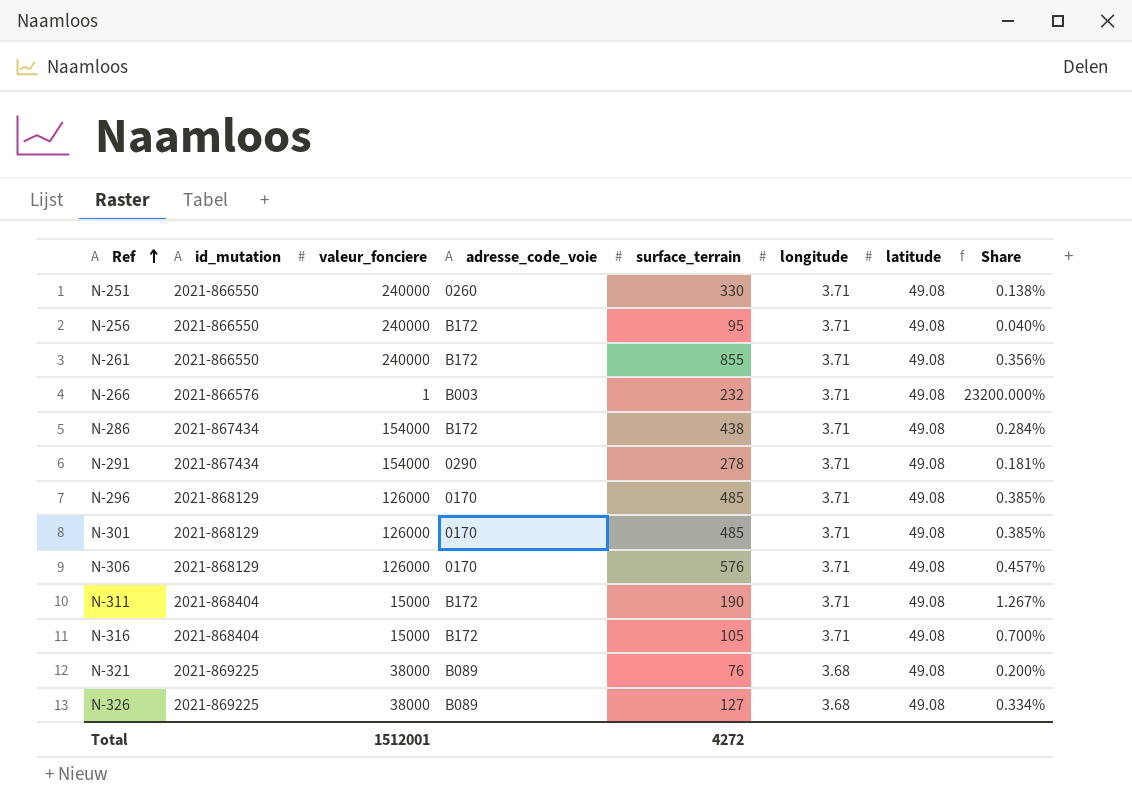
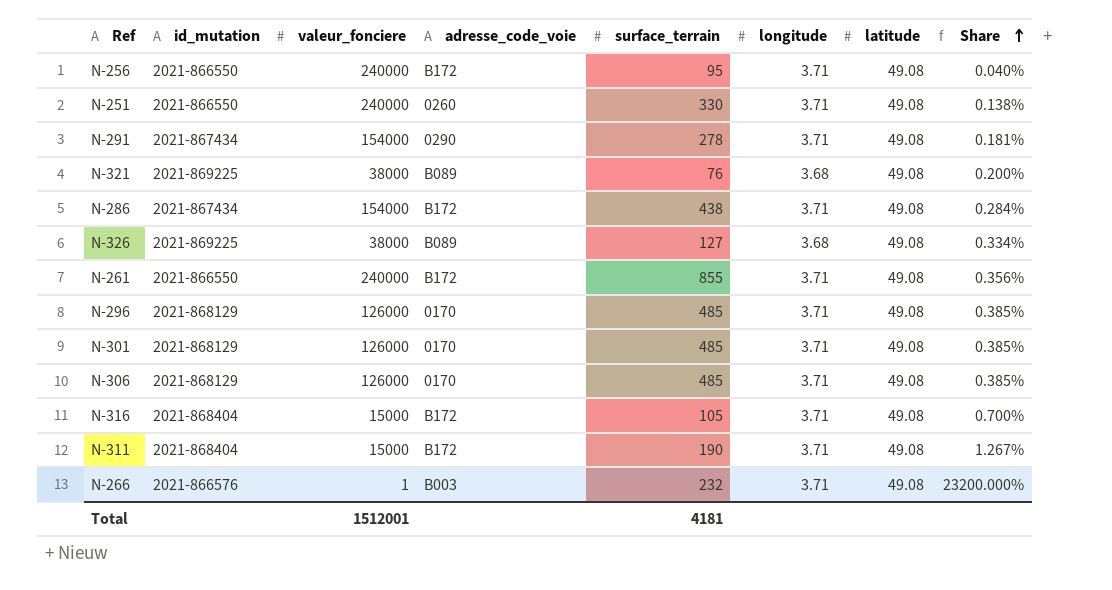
row order: Ref ascending -> Share ascending
N-306 | surface_terrain: 576 -> 485
N-306 | Share: 0.457% -> 0.385%
Total | surface_terrain: 4272 -> 4181

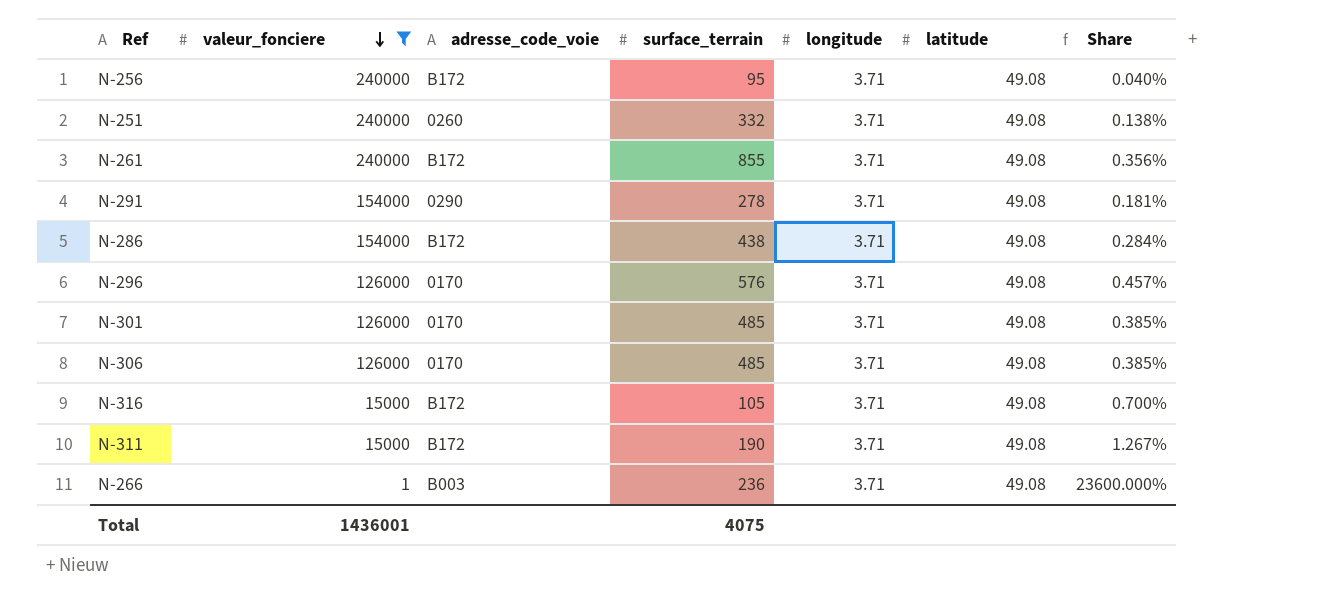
filter: none -> valeur_fonciere != 38000
row order: Share ascending -> valeur_fonciere descending
column id_mutation | position: 2 -> none
N-251 | surface_terrain: 330 -> 332
N-296 | surface_terrain: 485 -> 576
N-296 | Share: 0.385% -> 0.457%
N-266 | surface_terrain: 232 -> 236
N-266 | Share: 23200.000% -> 23600.000%
Total | valeur_fonciere: 1512001 -> 1436001
Total | surface_terrain: 4181 -> 4075

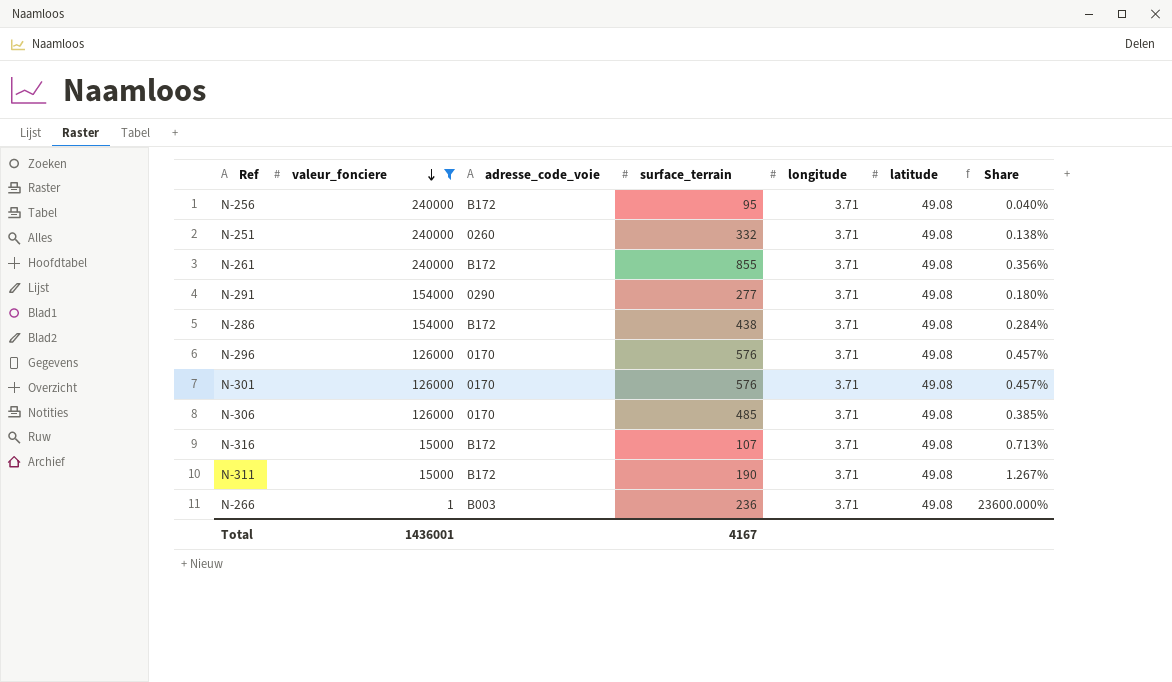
N-291 | surface_terrain: 278 -> 277
N-291 | Share: 0.181% -> 0.180%
N-301 | surface_terrain: 485 -> 576
N-301 | Share: 0.385% -> 0.457%
N-316 | surface_terrain: 105 -> 107
N-316 | Share: 0.700% -> 0.713%
Total | surface_terrain: 4075 -> 4167

